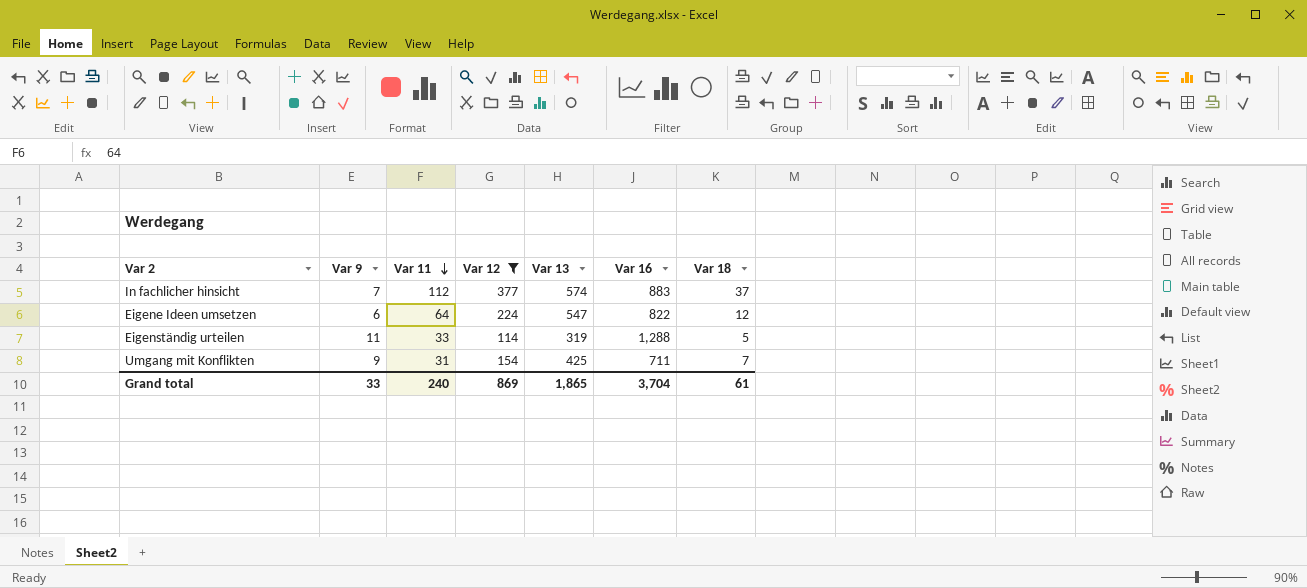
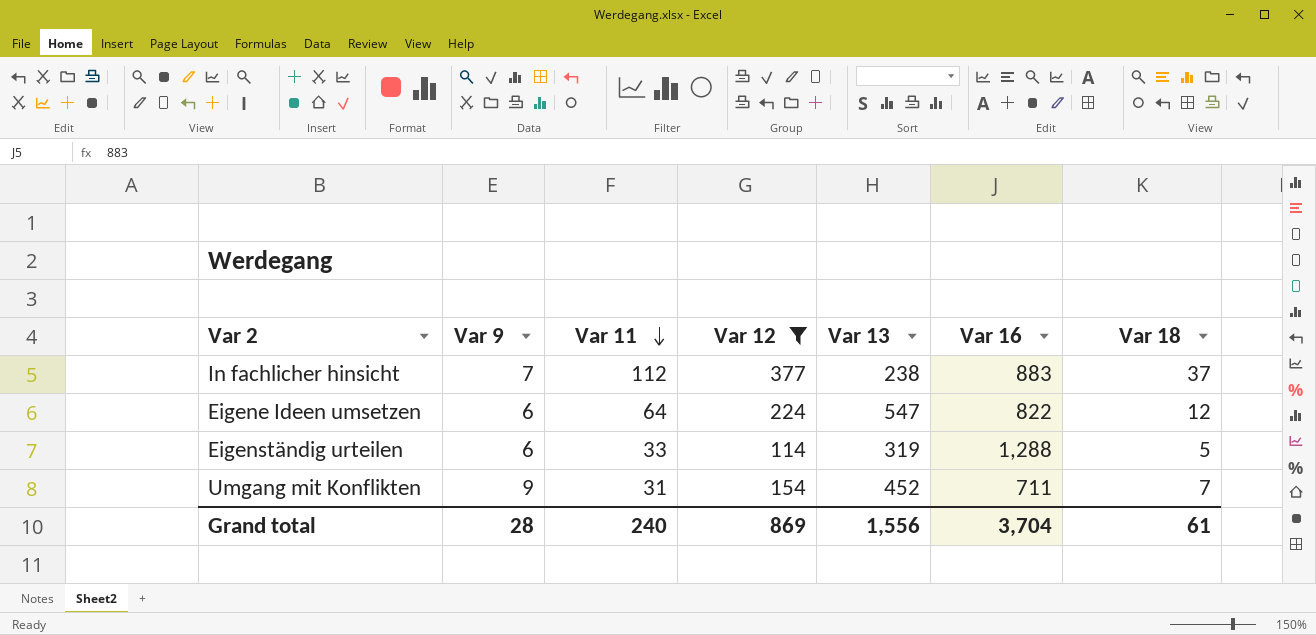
In fachlicher hinsicht | Var 13: 574 -> 238
Eigenständig urteilen | Var 9: 11 -> 6
Umgang mit Konflikten | Var 13: 425 -> 452
Grand total | Var 9: 33 -> 28
Grand total | Var 13: 1,865 -> 1,556

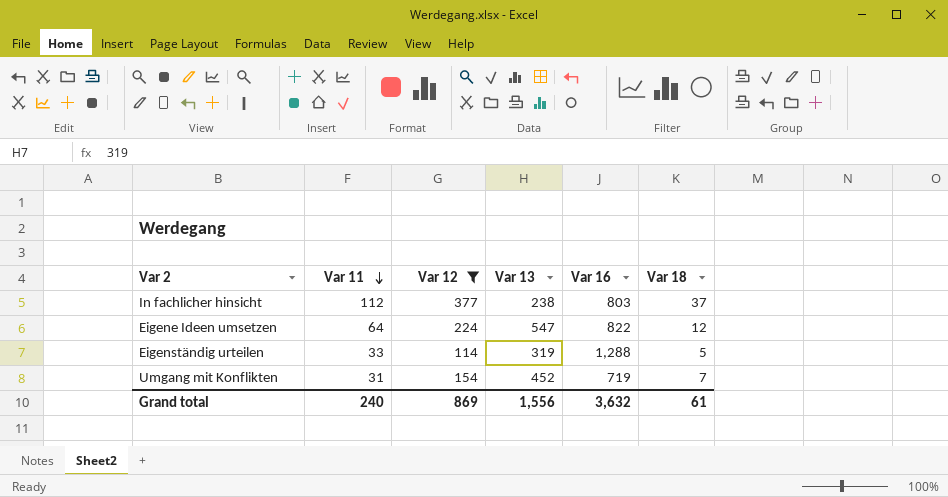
column Var 9 | position: 2 -> none
In fachlicher hinsicht | Var 16: 883 -> 803
Umgang mit Konflikten | Var 16: 711 -> 719
Grand total | Var 16: 3,704 -> 3,632

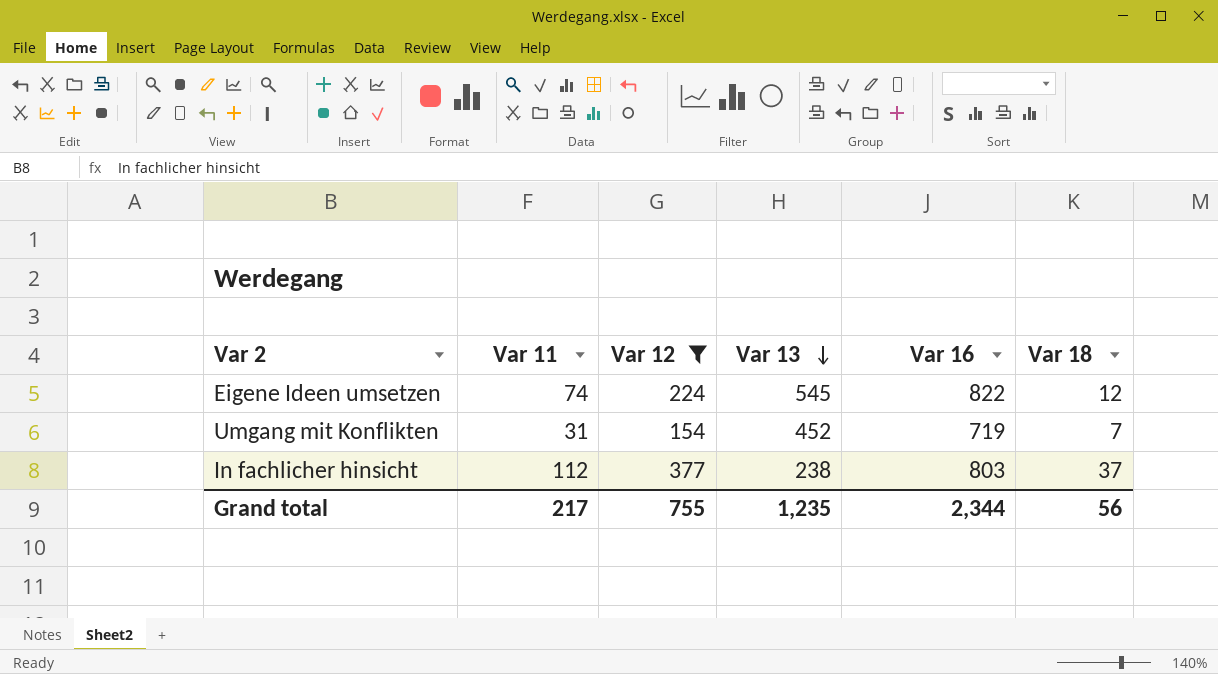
row order: Var 11 descending -> Var 13 descending
row Eigenständig urteilen: 33 | 114 | 319 | 1,288 | 5 -> none
Eigene Ideen umsetzen | Var 11: 64 -> 74
Eigene Ideen umsetzen | Var 13: 547 -> 545
Grand total | Var 11: 240 -> 217
Grand total | Var 12: 869 -> 755
Grand total | Var 13: 1,556 -> 1,235
Grand total | Var 16: 3,632 -> 2,344
Grand total | Var 18: 61 -> 56

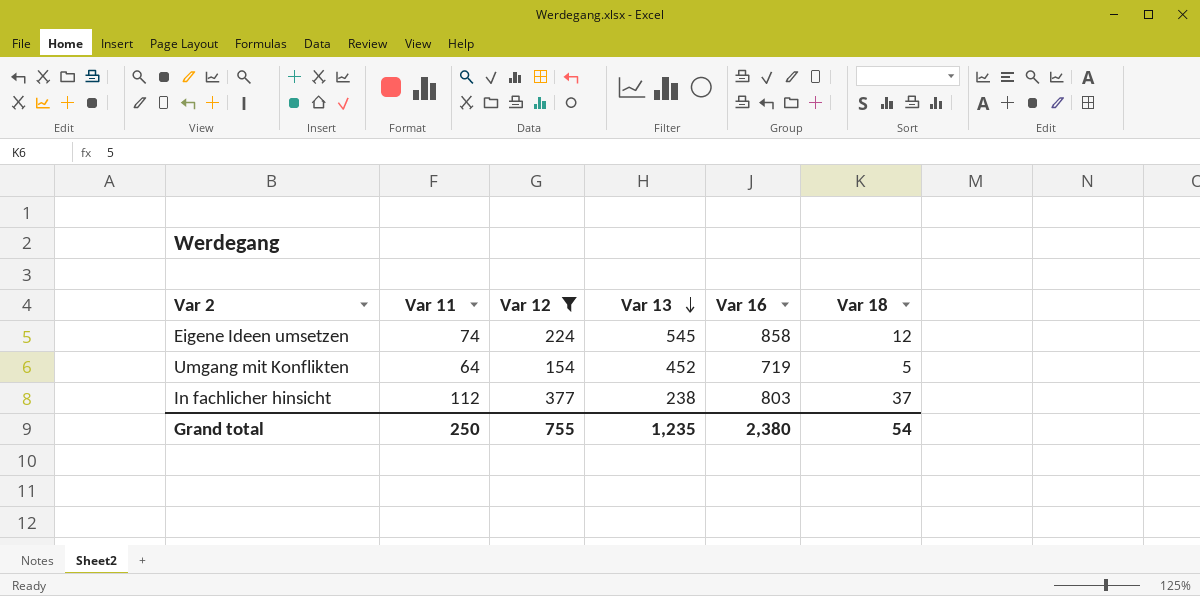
Eigene Ideen umsetzen | Var 16: 822 -> 858
Umgang mit Konflikten | Var 11: 31 -> 64
Umgang mit Konflikten | Var 18: 7 -> 5
Grand total | Var 11: 217 -> 250
Grand total | Var 16: 2,344 -> 2,380
Grand total | Var 18: 56 -> 54

